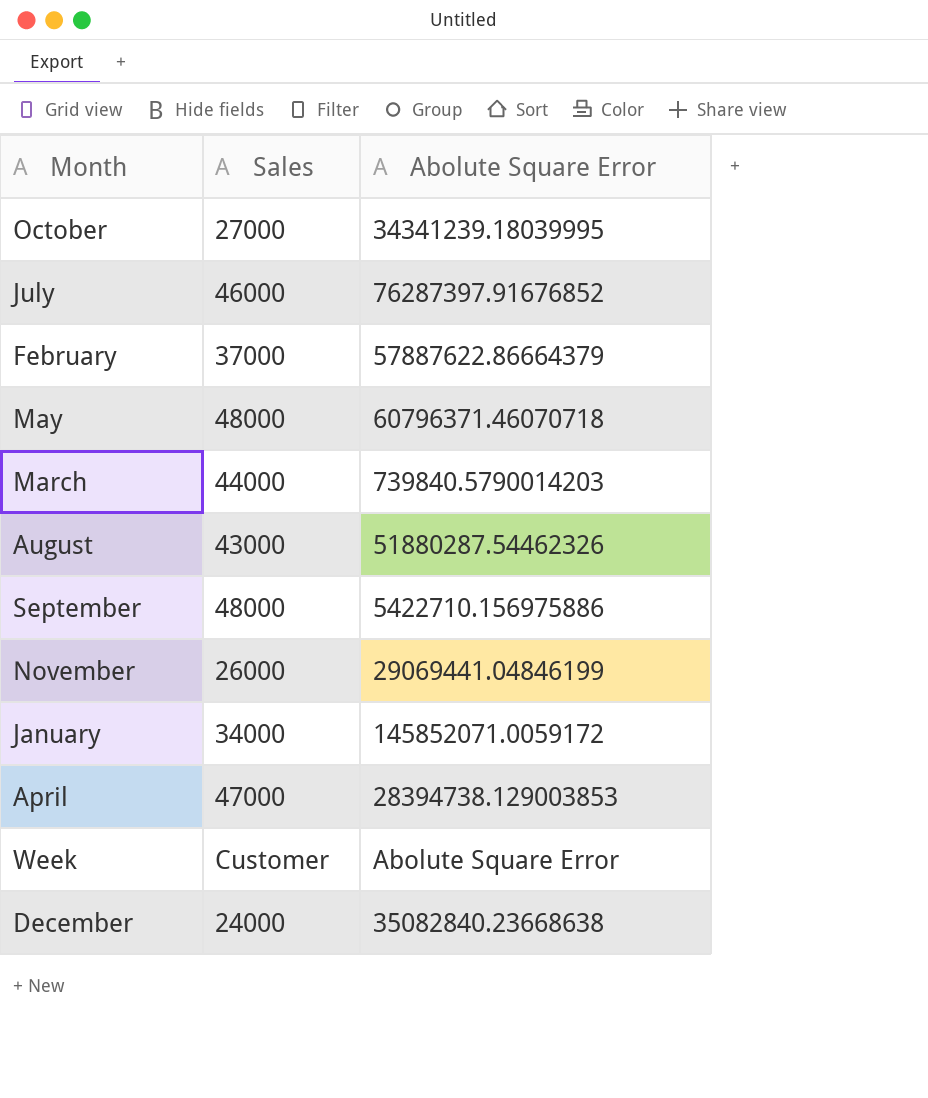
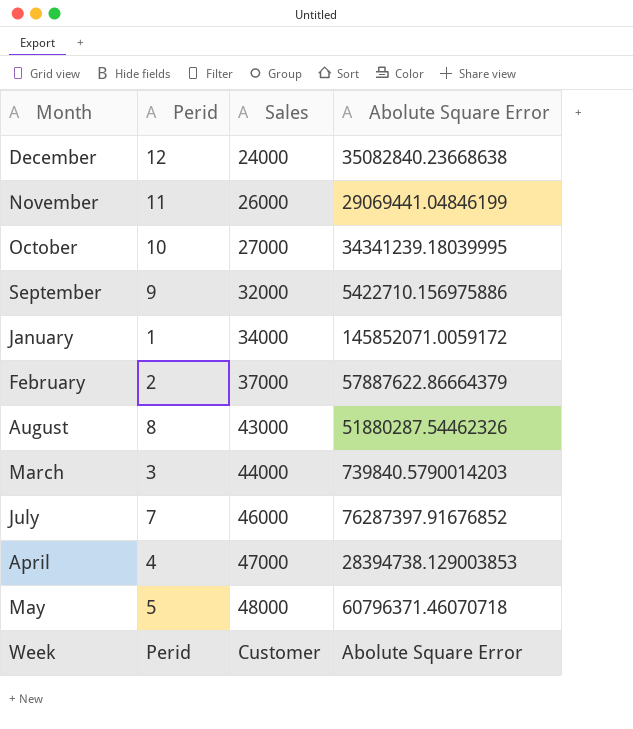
row order: none -> Sales ascending
column Perid | position: none -> 2
September | Sales: 48000 -> 32000

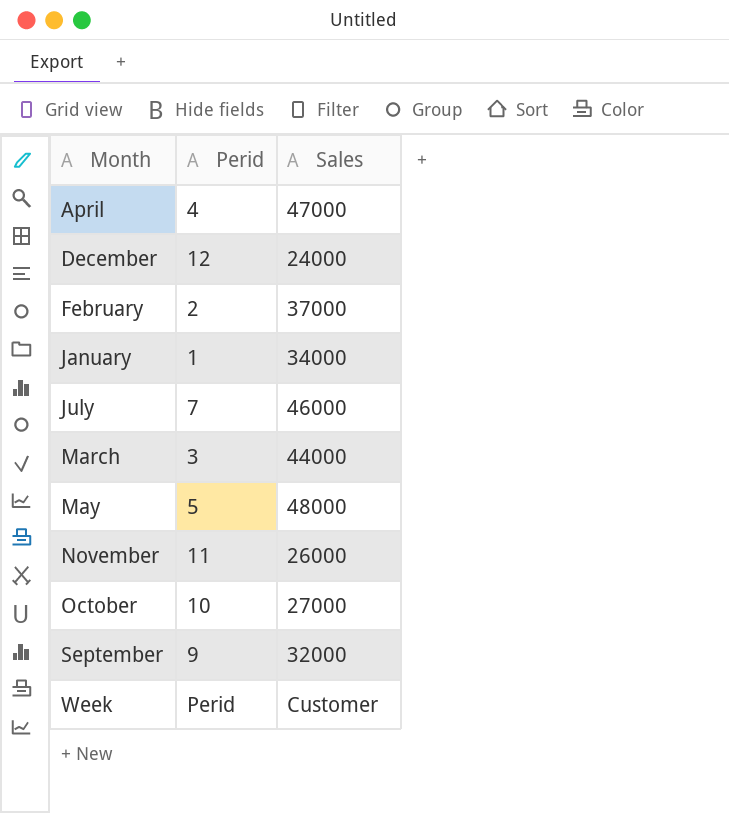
row order: Sales ascending -> Month ascending
column Abolute Square Error | position: 4 -> none
row August: 8 | 43000 | 51880287.54462326 -> none

